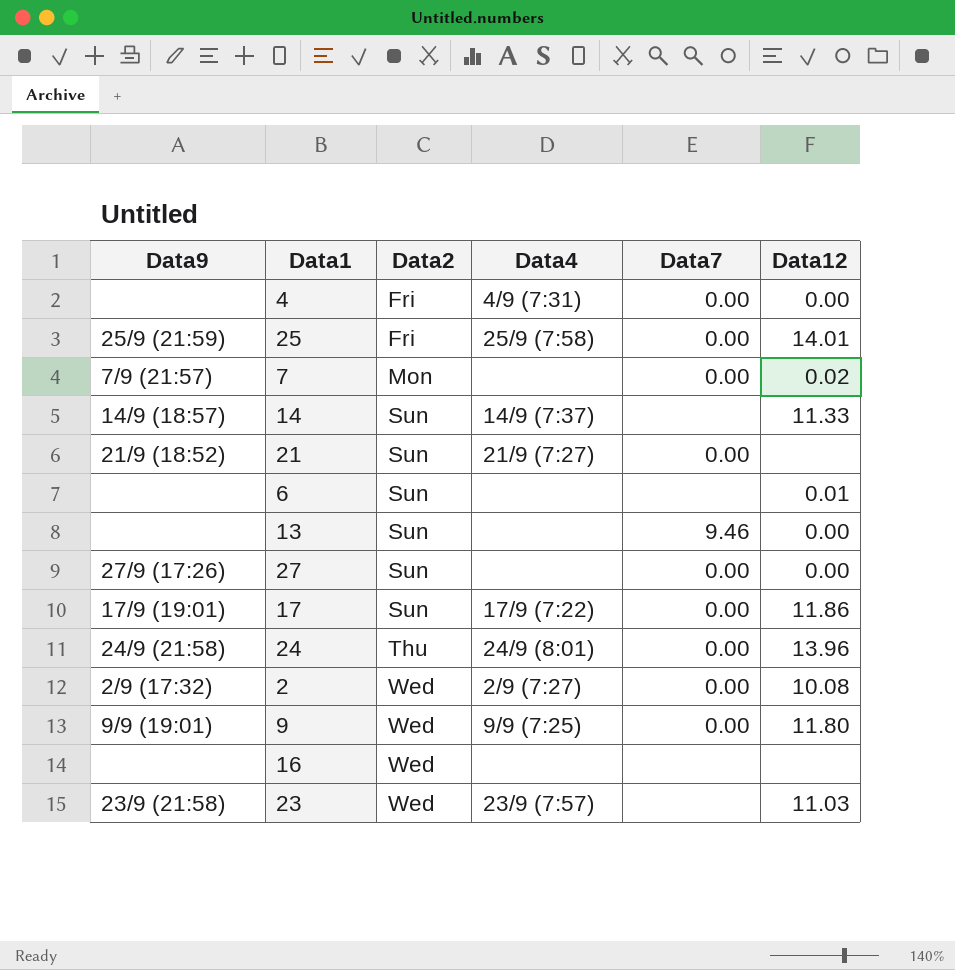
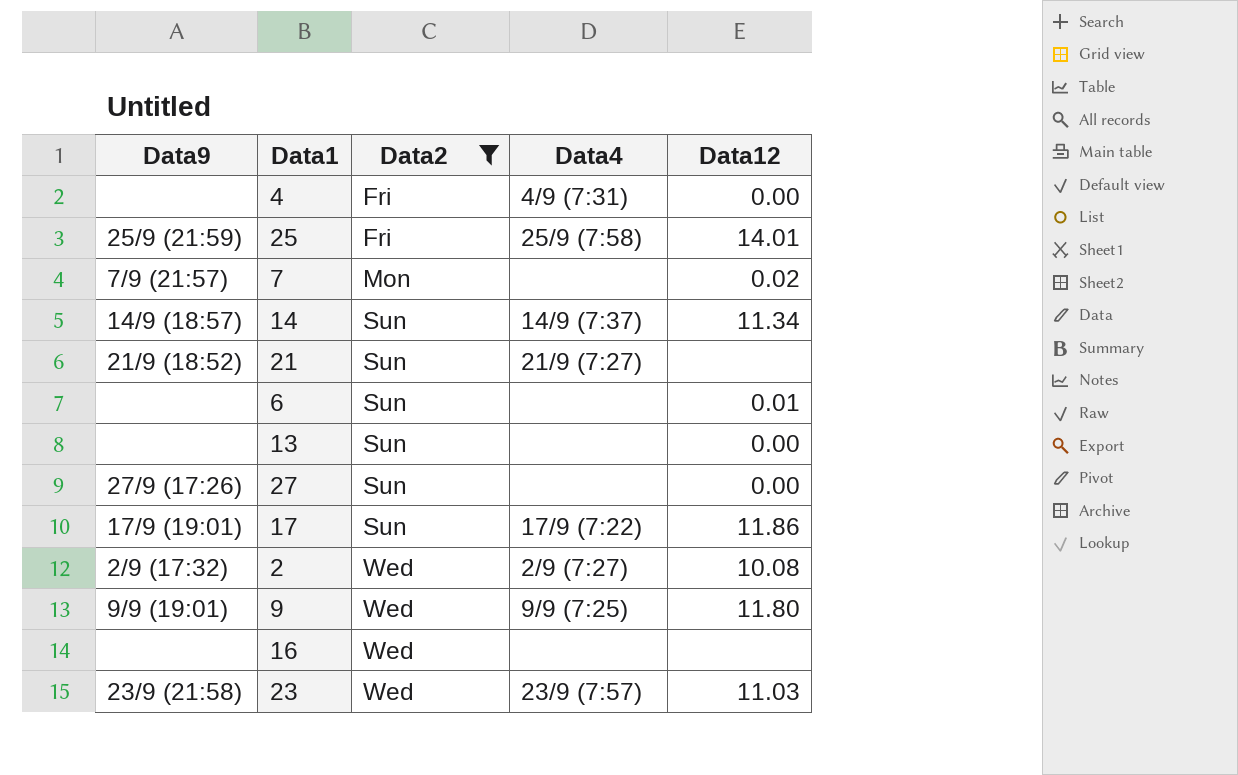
filter: none -> Data2 != Thu
column Data7 | position: 5 -> none
14 | Data12: 11.33 -> 11.34

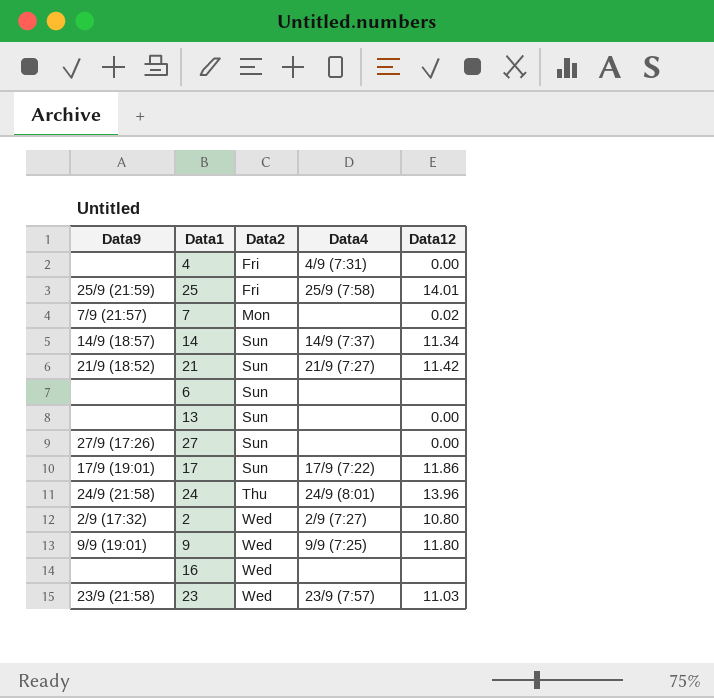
filter: Data2 != Thu -> none
21 | Data12: none -> 11.42
6 | Data12: 0.01 -> none
2 | Data12: 10.08 -> 10.80

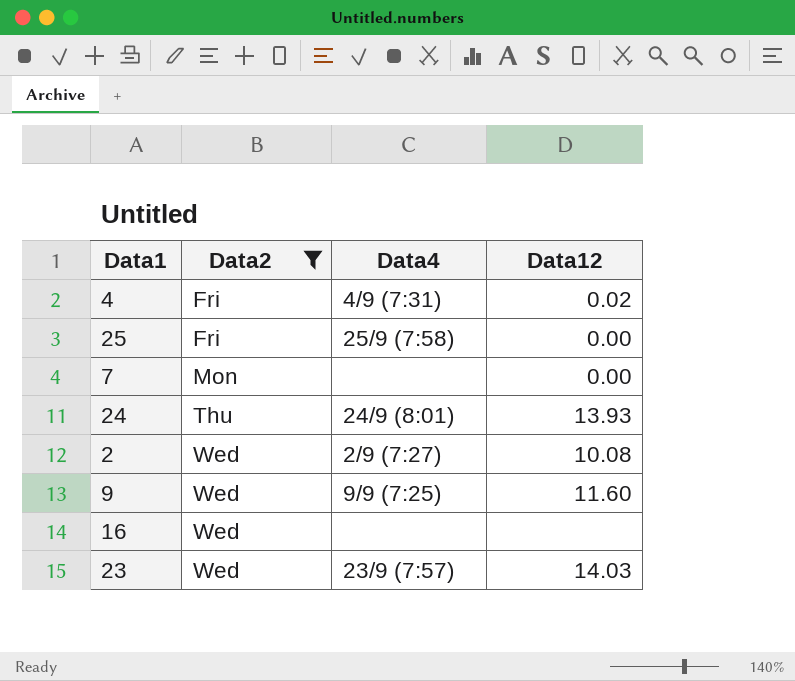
filter: none -> Data2 != Sun
column Data9 | position: 1 -> none
4 | Data12: 0.00 -> 0.02
25 | Data12: 14.01 -> 0.00
7 | Data12: 0.02 -> 0.00
24 | Data12: 13.96 -> 13.93
2 | Data12: 10.80 -> 10.08
9 | Data12: 11.80 -> 11.60
23 | Data12: 11.03 -> 14.03

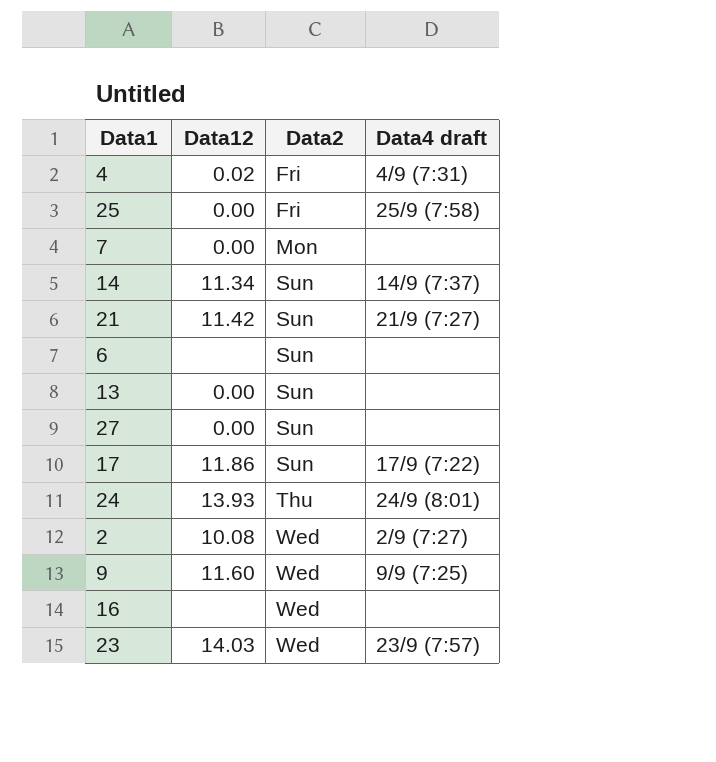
filter: Data2 != Sun -> none
column Data12 | position: 4 -> 2
column name: Data4 -> Data4 draft

